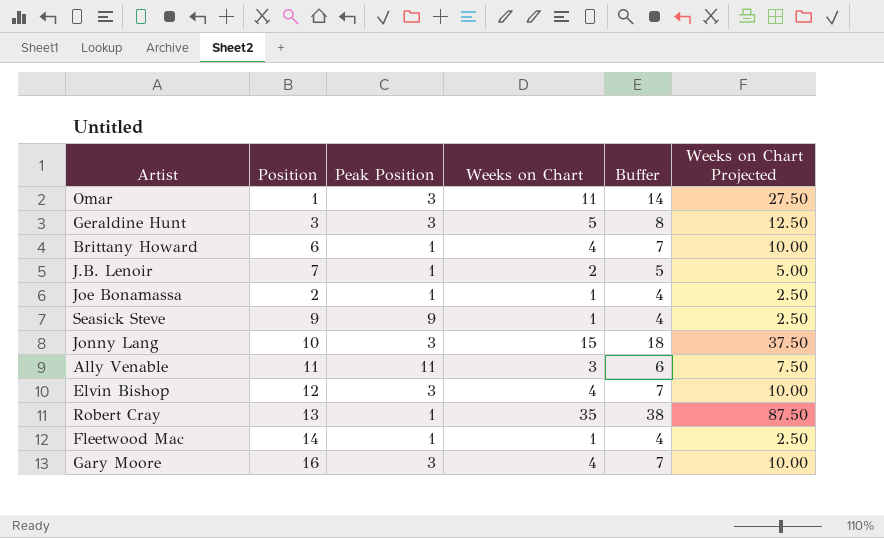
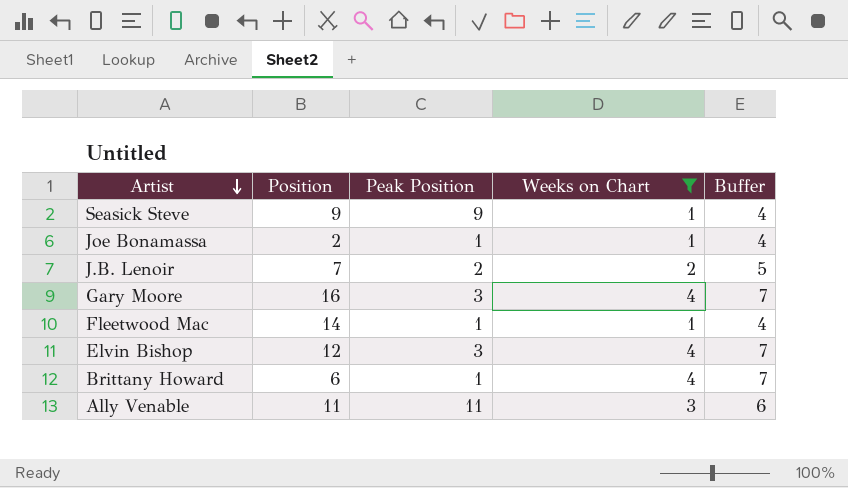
filter: none -> Weeks on Chart <= 4
row order: none -> Artist descending
column Weeks on Chart Projected | formula: [Weeks on Chart] * 2.5 -> none
J.B. Lenoir | Peak Position: 1 -> 2

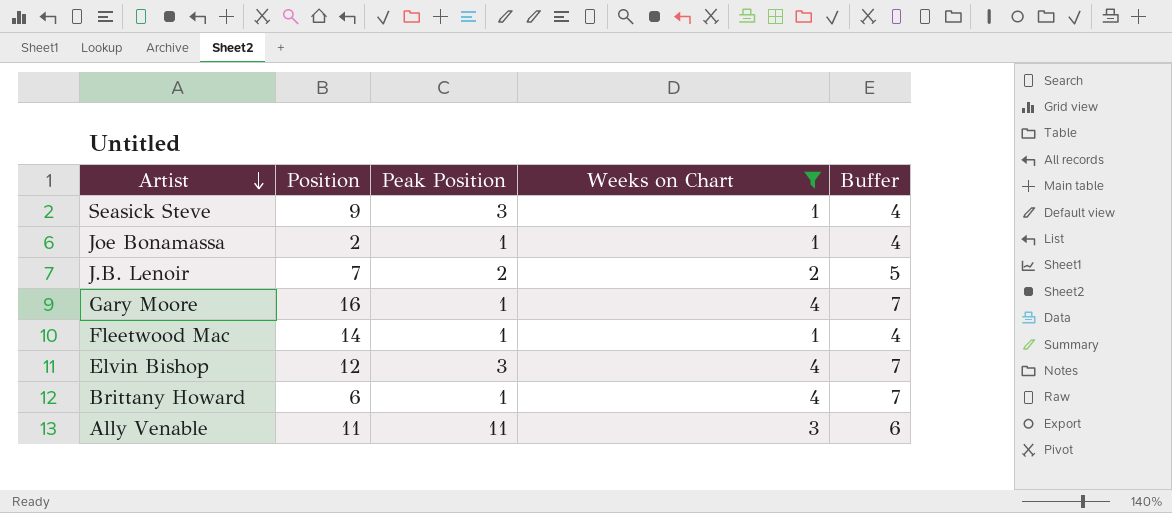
Seasick Steve | Peak Position: 9 -> 3
Gary Moore | Peak Position: 3 -> 1

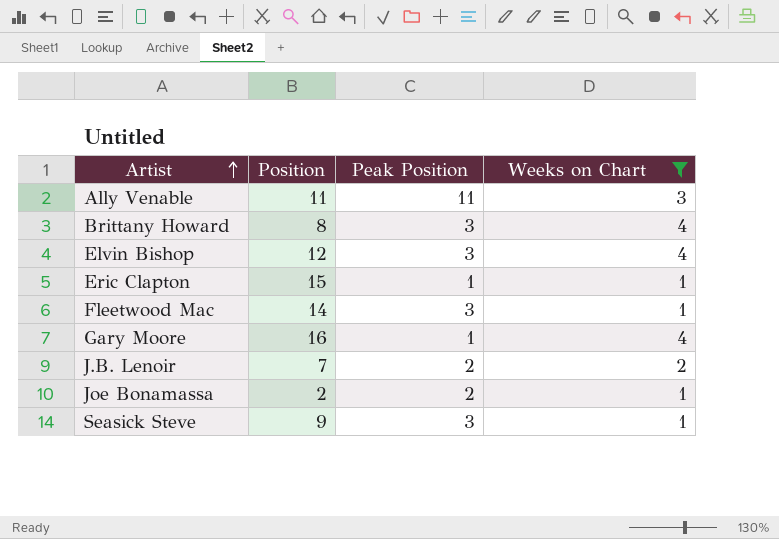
row order: Artist descending -> Artist ascending
column Buffer | formula: [Weeks on Chart] + 3 -> none
Brittany Howard | Position: 6 -> 8
Brittany Howard | Peak Position: 1 -> 3
row Eric Clapton: none -> 15 | 1 | 1
Fleetwood Mac | Peak Position: 1 -> 3
Joe Bonamassa | Peak Position: 1 -> 2

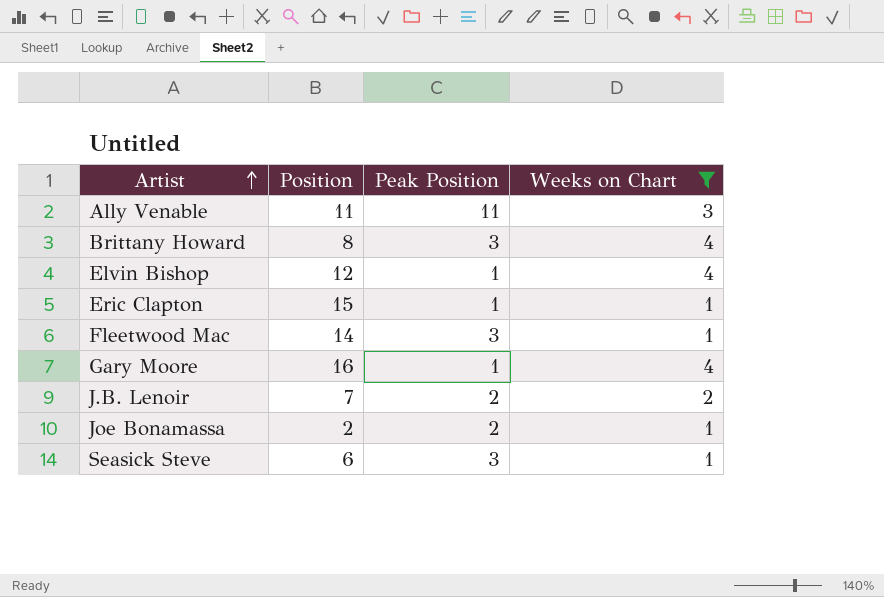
Elvin Bishop | Peak Position: 3 -> 1
Seasick Steve | Position: 9 -> 6

